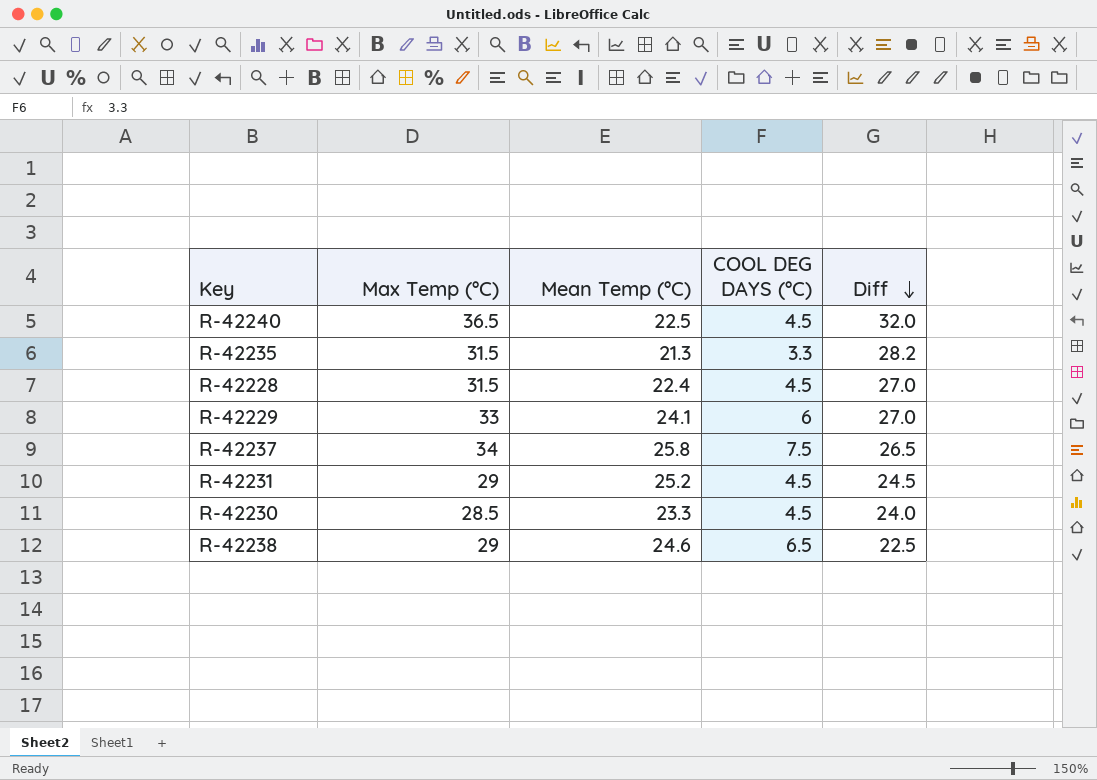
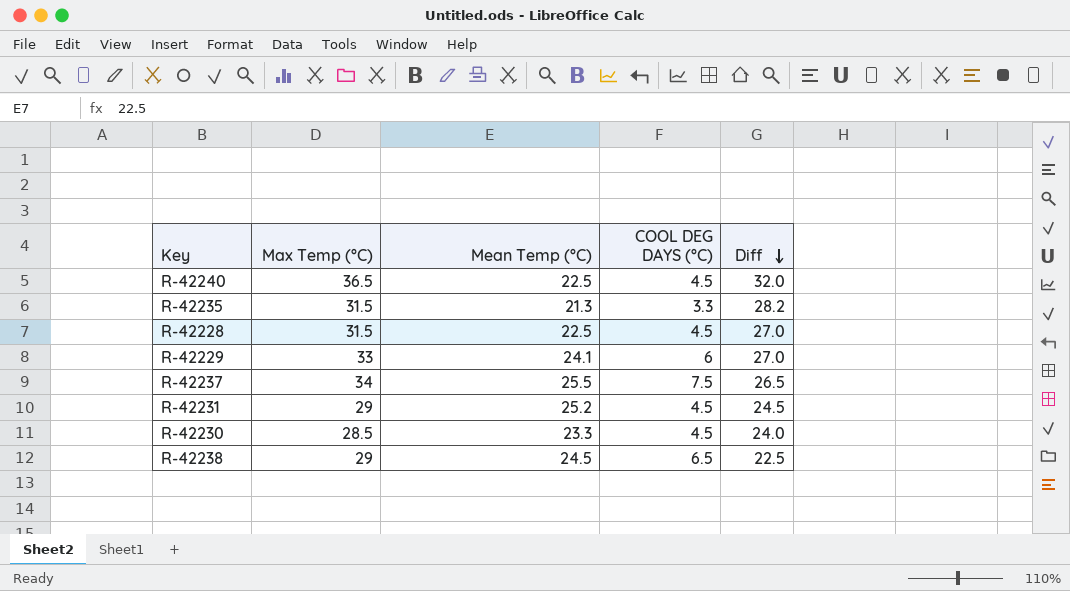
R-42228 | Mean Temp (°C): 22.4 -> 22.5
R-42237 | Mean Temp (°C): 25.8 -> 25.5
R-42238 | Mean Temp (°C): 24.6 -> 24.5

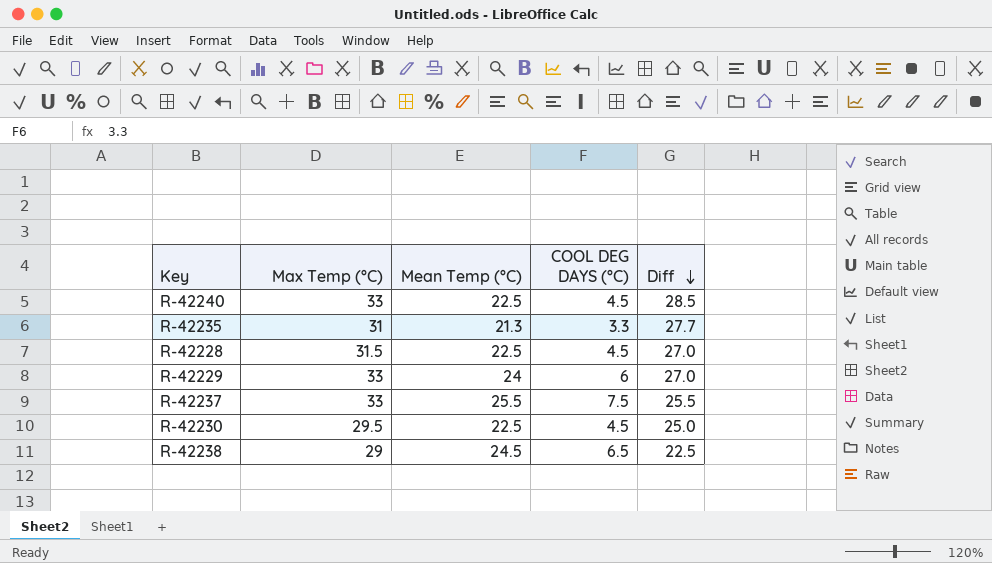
row R-42231: 29 | 25.2 | 4.5 | 24.5 -> none
R-42240 | Max Temp (°C): 36.5 -> 33
R-42240 | Diff: 32.0 -> 28.5
R-42235 | Max Temp (°C): 31.5 -> 31
R-42235 | Diff: 28.2 -> 27.7
R-42229 | Mean Temp (°C): 24.1 -> 24
R-42237 | Max Temp (°C): 34 -> 33
R-42237 | Diff: 26.5 -> 25.5
R-42230 | Max Temp (°C): 28.5 -> 29.5
R-42230 | Mean Temp (°C): 23.3 -> 22.5
R-42230 | Diff: 24.0 -> 25.0

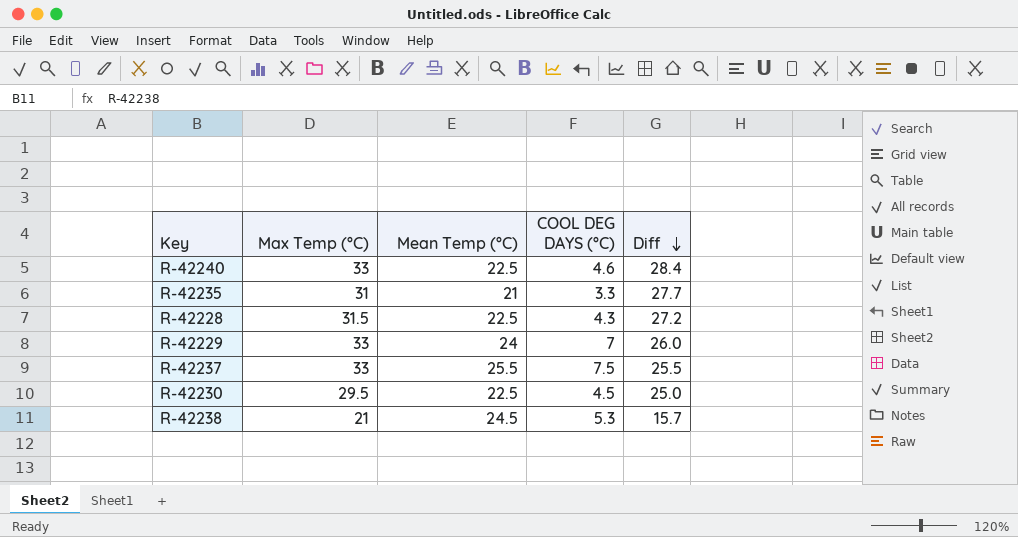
R-42240 | COOL DEG DAYS (°C): 4.5 -> 4.6
R-42240 | Diff: 28.5 -> 28.4
R-42235 | Mean Temp (°C): 21.3 -> 21
R-42228 | COOL DEG DAYS (°C): 4.5 -> 4.3
R-42228 | Diff: 27.0 -> 27.2
R-42229 | COOL DEG DAYS (°C): 6 -> 7
R-42229 | Diff: 27.0 -> 26.0
R-42238 | Max Temp (°C): 29 -> 21
R-42238 | COOL DEG DAYS (°C): 6.5 -> 5.3
R-42238 | Diff: 22.5 -> 15.7

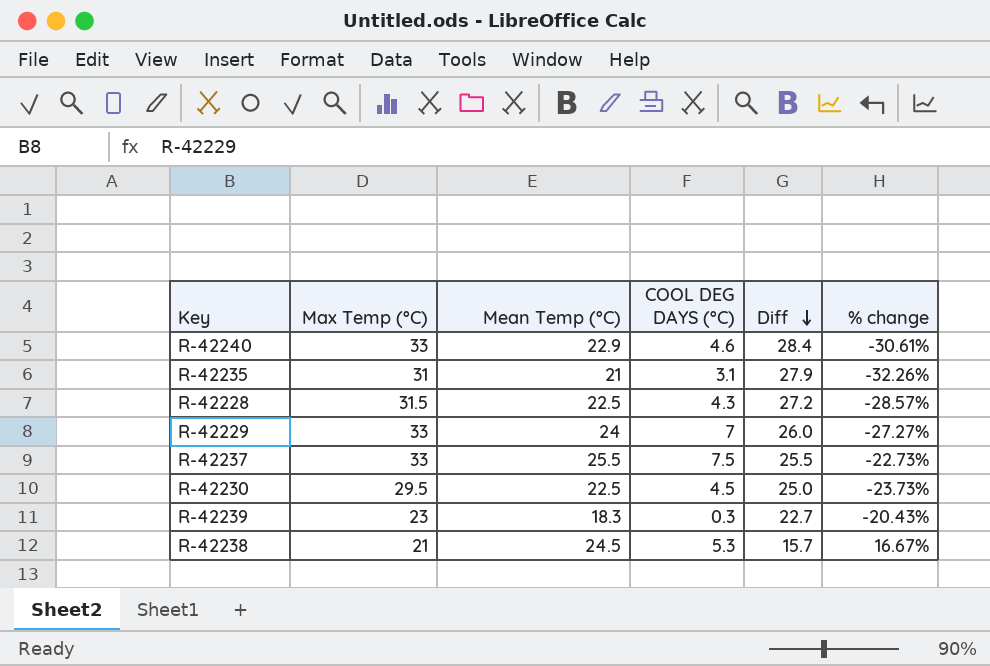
column % change | formula: none -> ([Mean Temp (°C)] - [Max Temp (°C)]) / [Max Temp (°C)]
R-42240 | Mean Temp (°C): 22.5 -> 22.9
R-42235 | COOL DEG DAYS (°C): 3.3 -> 3.1
R-42235 | Diff: 27.7 -> 27.9
row R-42239: none -> 23 | 18.3 | 0.3 | 22.7 | -20.43%

